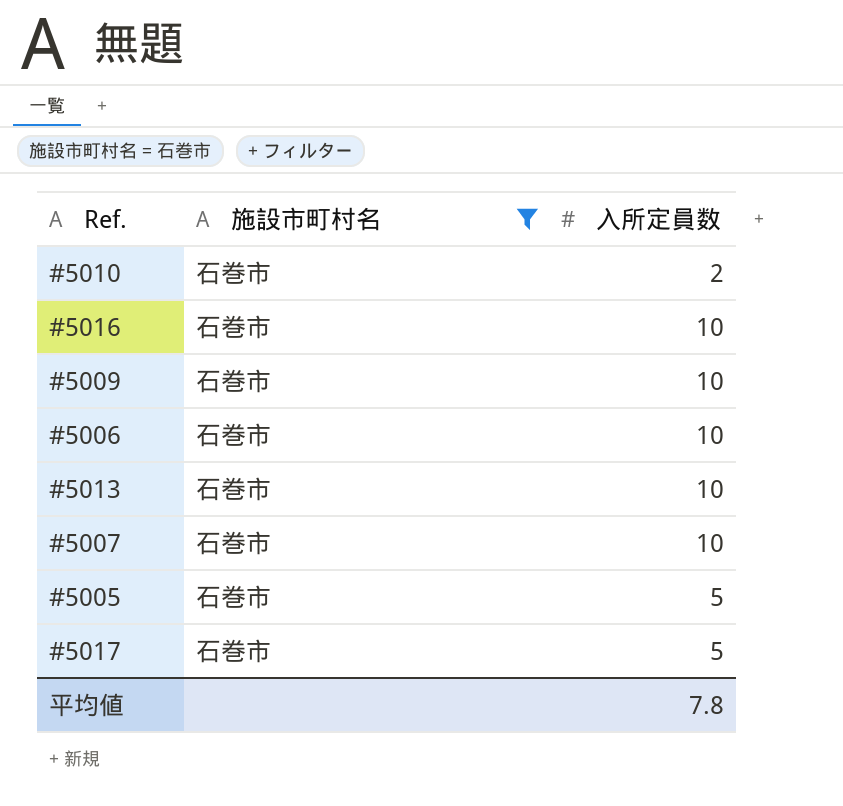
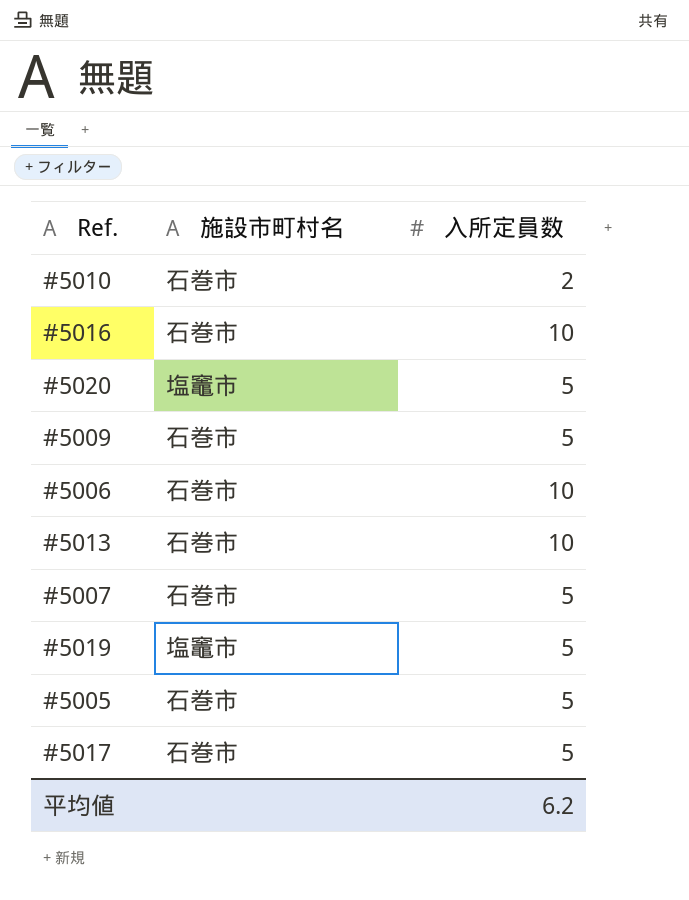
filter: 施設市町村名 = 石巻市 -> none
#5009 | 入所定員数: 10 -> 5
#5007 | 入所定員数: 10 -> 5
平均値 | 入所定員数: 7.8 -> 6.2

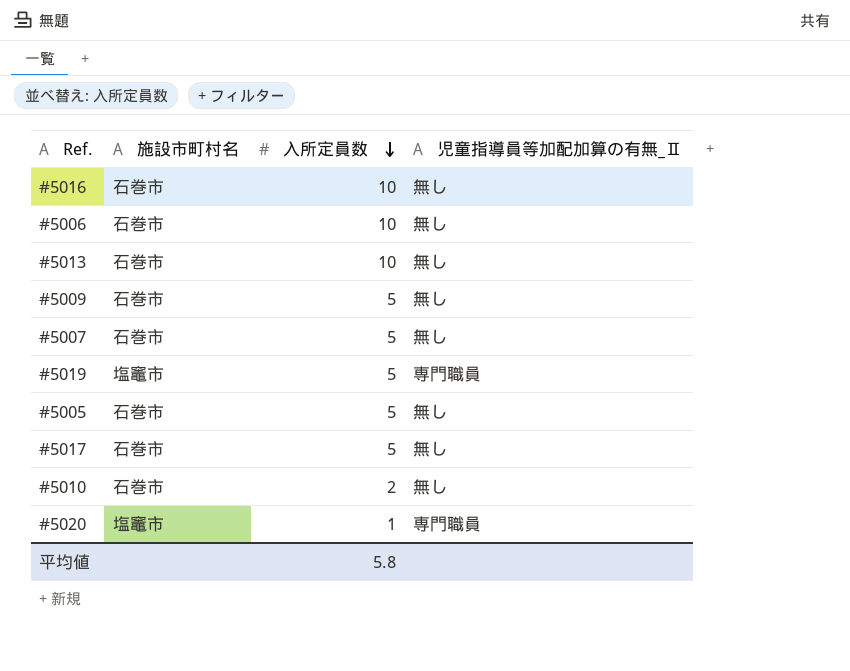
row order: none -> 入所定員数 descending
column 児童指導員等加配加算の有無_Ⅱ | position: none -> 4
#5020 | 入所定員数: 5 -> 1
平均値 | 入所定員数: 6.2 -> 5.8

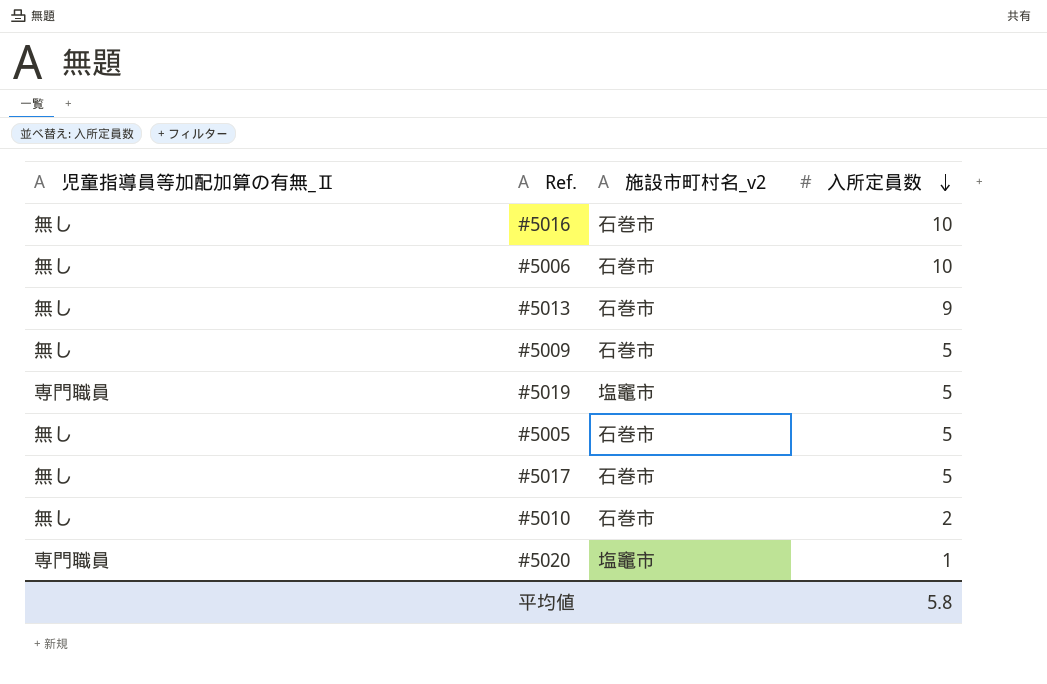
column 児童指導員等加配加算の有無_Ⅱ | position: 4 -> 1
column name: 施設市町村名 -> 施設市町村名_v2
row #5007: 石巻市 | 5 | 無し -> none
#5013 | 入所定員数: 10 -> 9

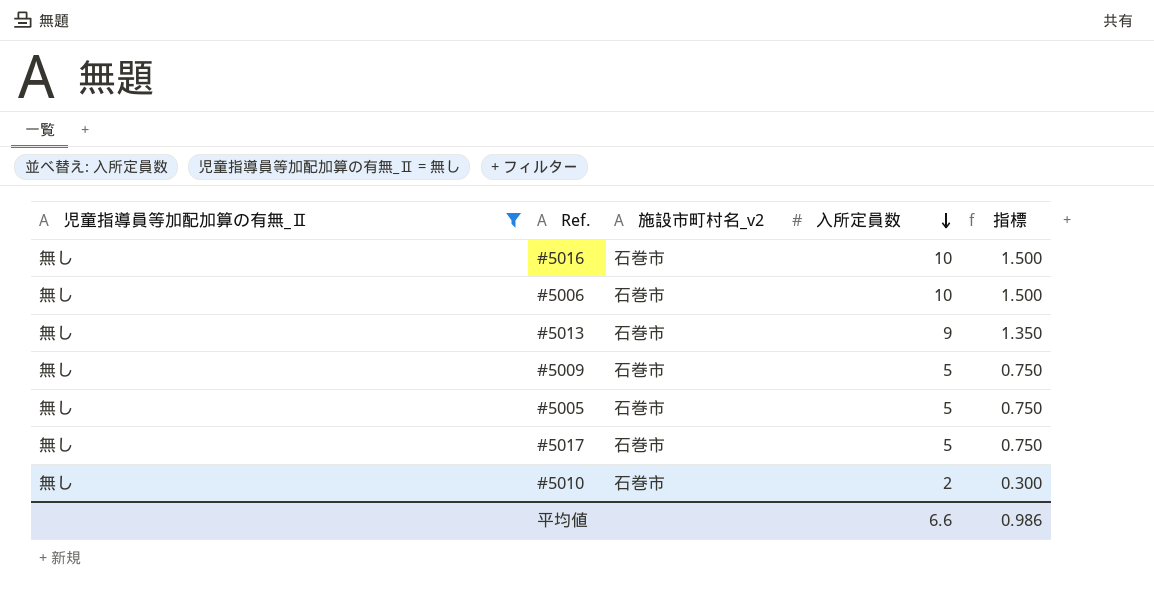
filter: none -> 児童指導員等加配加算の有無_Ⅱ = 無し
column 指標 | formula: none -> [入所定員数] * 0.15
平均値 | 入所定員数: 5.8 -> 6.6

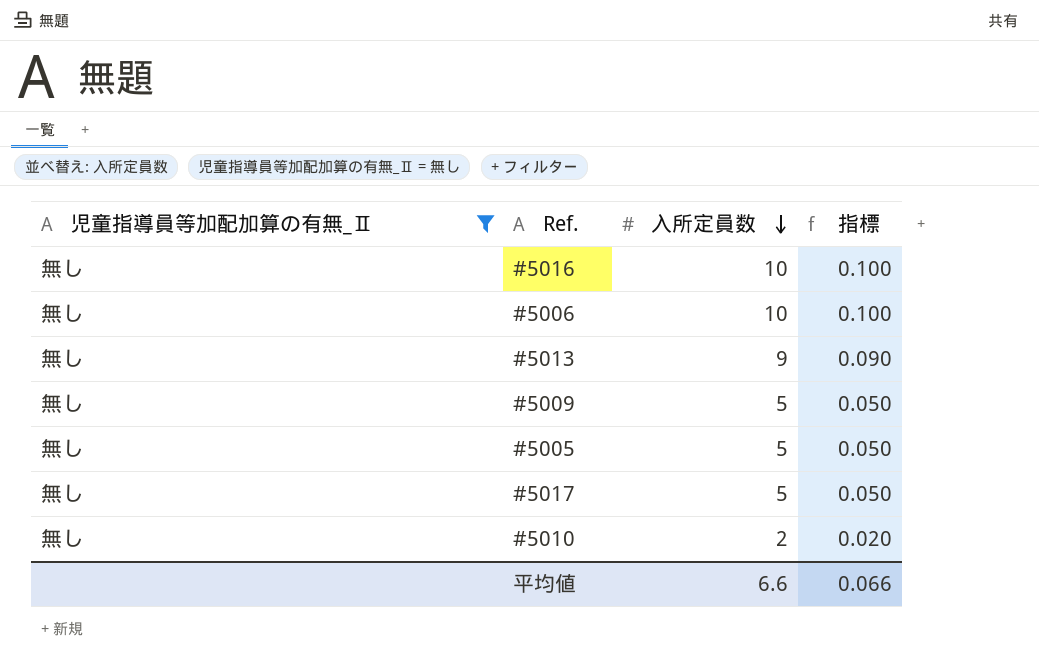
column 施設市町村名_v2 | position: 3 -> none
column 指標 | formula: [入所定員数] * 0.15 -> [入所定員数] * 0.01
平均値 | 指標: 0.986 -> 0.066

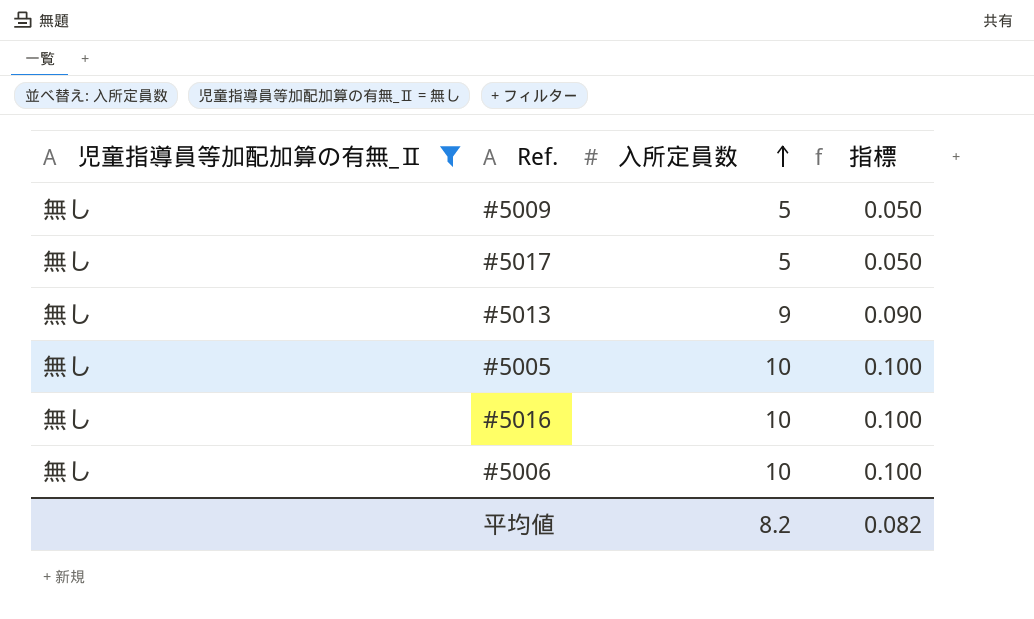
row order: 入所定員数 descending -> 入所定員数 ascending
row #5010: 無し | 2 | 0.020 -> none
#5005 | 入所定員数: 5 -> 10
#5005 | 指標: 0.050 -> 0.100
平均値 | 入所定員数: 6.6 -> 8.2
平均値 | 指標: 0.066 -> 0.082

